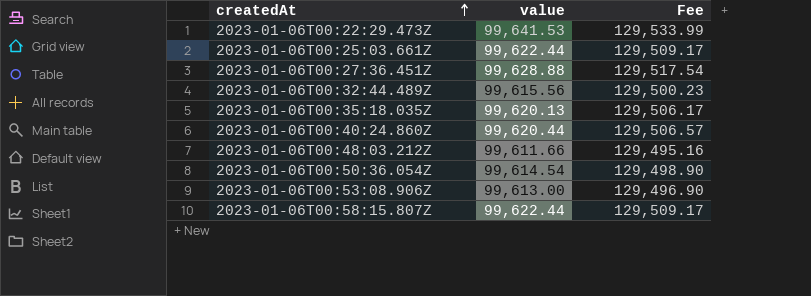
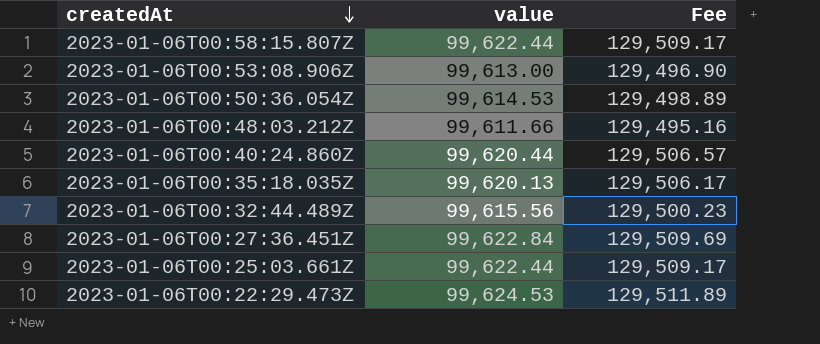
row order: createdAt ascending -> createdAt descending
2023-01-06T00:50:36.054Z | value: 99,614.54 -> 99,614.53
2023-01-06T00:50:36.054Z | Fee: 129,498.90 -> 129,498.89
2023-01-06T00:27:36.451Z | value: 99,628.88 -> 99,622.84
2023-01-06T00:27:36.451Z | Fee: 129,517.54 -> 129,509.69
2023-01-06T00:22:29.473Z | value: 99,641.53 -> 99,624.53
2023-01-06T00:22:29.473Z | Fee: 129,533.99 -> 129,511.89

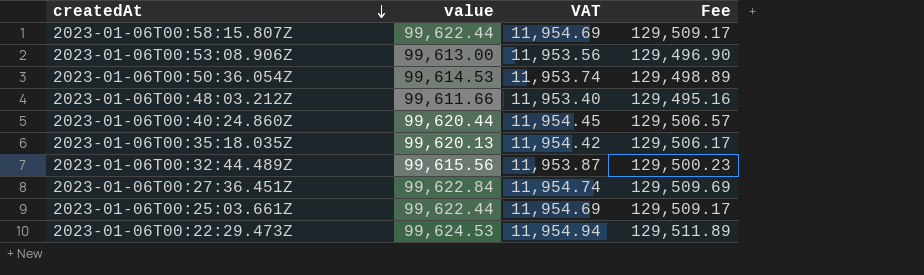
column VAT | formula: none -> [value] * 0.12

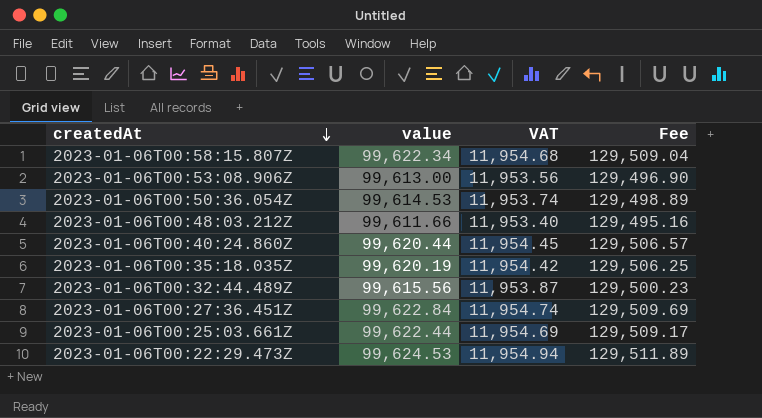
2023-01-06T00:58:15.807Z | value: 99,622.44 -> 99,622.34
2023-01-06T00:58:15.807Z | VAT: 11,954.69 -> 11,954.68
2023-01-06T00:58:15.807Z | Fee: 129,509.17 -> 129,509.04
2023-01-06T00:35:18.035Z | value: 99,620.13 -> 99,620.19
2023-01-06T00:35:18.035Z | Fee: 129,506.17 -> 129,506.25

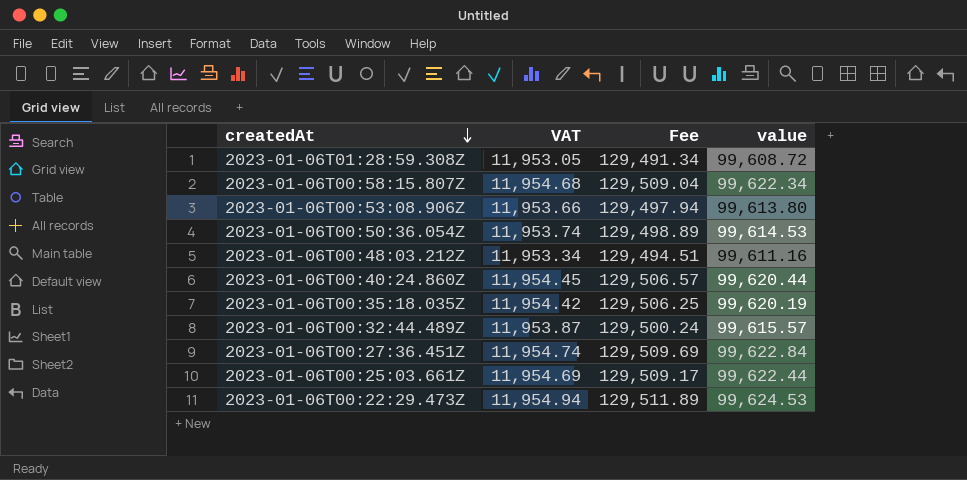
column value | position: 2 -> 4
row 2023-01-06T01:28:59.308Z: none -> 11,953.05 | 129,491.34 | 99,608.72
2023-01-06T00:53:08.906Z | VAT: 11,953.56 -> 11,953.66
2023-01-06T00:53:08.906Z | Fee: 129,496.90 -> 129,497.94
2023-01-06T00:53:08.906Z | value: 99,613.00 -> 99,613.80
2023-01-06T00:48:03.212Z | VAT: 11,953.40 -> 11,953.34
2023-01-06T00:48:03.212Z | Fee: 129,495.16 -> 129,494.51
2023-01-06T00:48:03.212Z | value: 99,611.66 -> 99,611.16
2023-01-06T00:32:44.489Z | Fee: 129,500.23 -> 129,500.24
2023-01-06T00:32:44.489Z | value: 99,615.56 -> 99,615.57

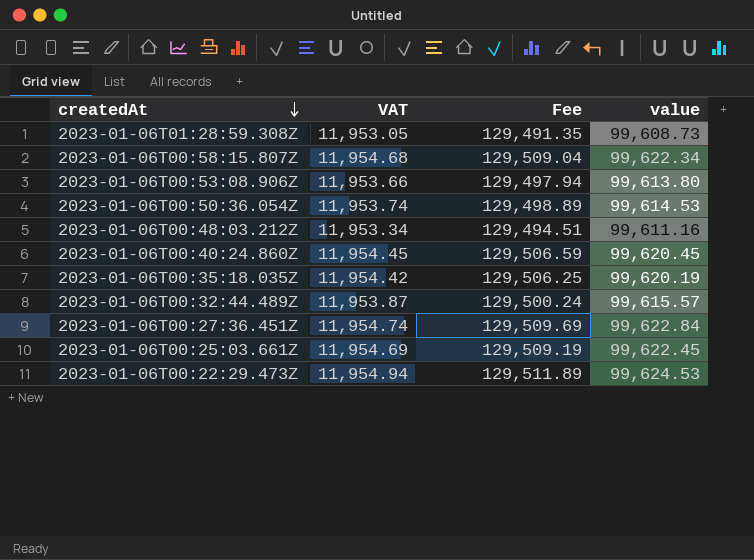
2023-01-06T01:28:59.308Z | Fee: 129,491.34 -> 129,491.35
2023-01-06T01:28:59.308Z | value: 99,608.72 -> 99,608.73
2023-01-06T00:40:24.860Z | Fee: 129,506.57 -> 129,506.59
2023-01-06T00:40:24.860Z | value: 99,620.44 -> 99,620.45
2023-01-06T00:25:03.661Z | Fee: 129,509.17 -> 129,509.19
2023-01-06T00:25:03.661Z | value: 99,622.44 -> 99,622.45

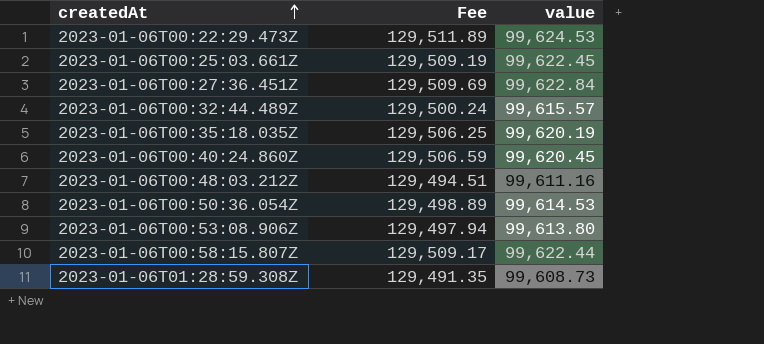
row order: createdAt descending -> createdAt ascending
column VAT | formula: [value] * 0.12 -> none
2023-01-06T00:58:15.807Z | Fee: 129,509.04 -> 129,509.17
2023-01-06T00:58:15.807Z | value: 99,622.34 -> 99,622.44

